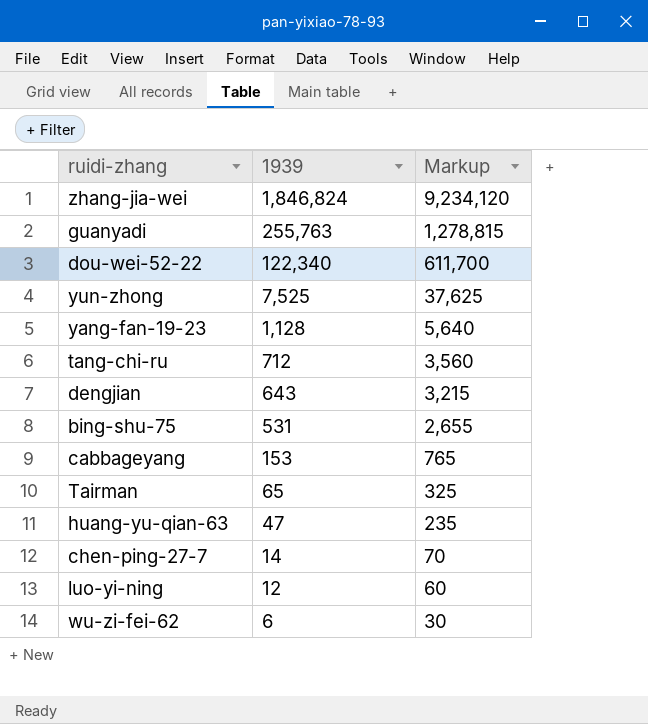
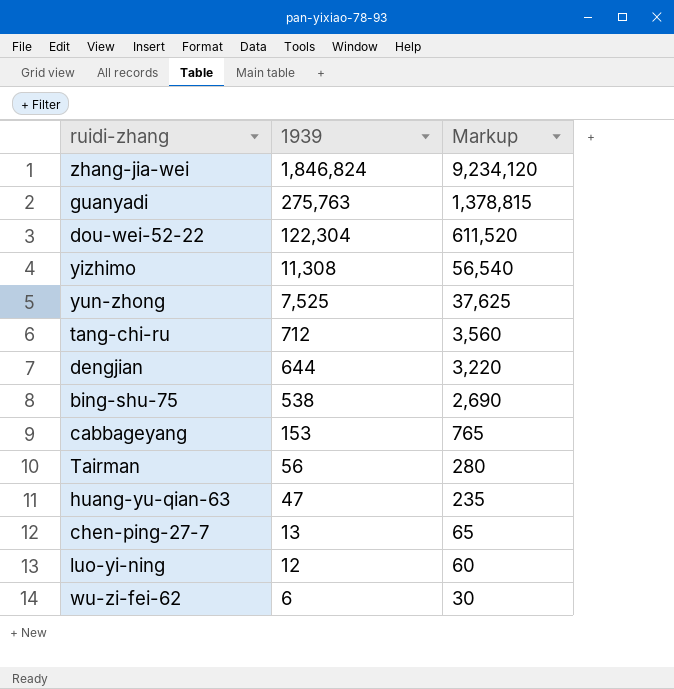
row yang-fan-19-23: 1,128 | 5,640 -> none
guanyadi | 1939: 255,763 -> 275,763
guanyadi | Markup: 1,278,815 -> 1,378,815
dou-wei-52-22 | 1939: 122,340 -> 122,304
dou-wei-52-22 | Markup: 611,700 -> 611,520
row yizhimo: none -> 11,308 | 56,540
dengjian | 1939: 643 -> 644
dengjian | Markup: 3,215 -> 3,220
bing-shu-75 | 1939: 531 -> 538
bing-shu-75 | Markup: 2,655 -> 2,690
Tairman | 1939: 65 -> 56
Tairman | Markup: 325 -> 280
chen-ping-27-7 | 1939: 14 -> 13
chen-ping-27-7 | Markup: 70 -> 65

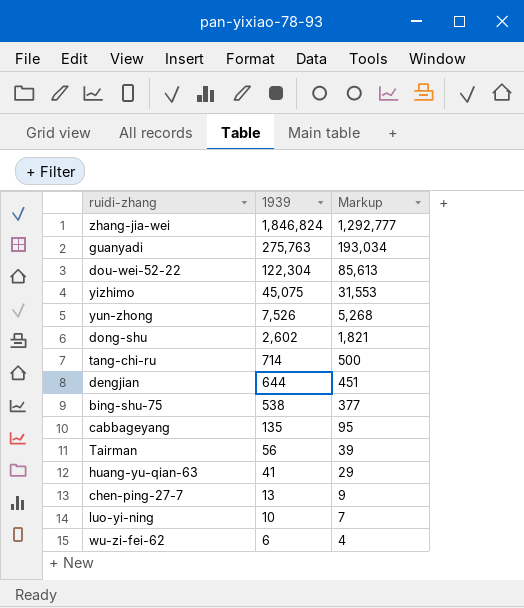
column Markup | formula: [1939] * 5 -> [1939] * 0.7
yizhimo | 1939: 11,308 -> 45,075
yun-zhong | 1939: 7,525 -> 7,526
row dong-shu: none -> 2,602 | 1,821
tang-chi-ru | 1939: 712 -> 714
cabbageyang | 1939: 153 -> 135
huang-yu-qian-63 | 1939: 47 -> 41
luo-yi-ning | 1939: 12 -> 10

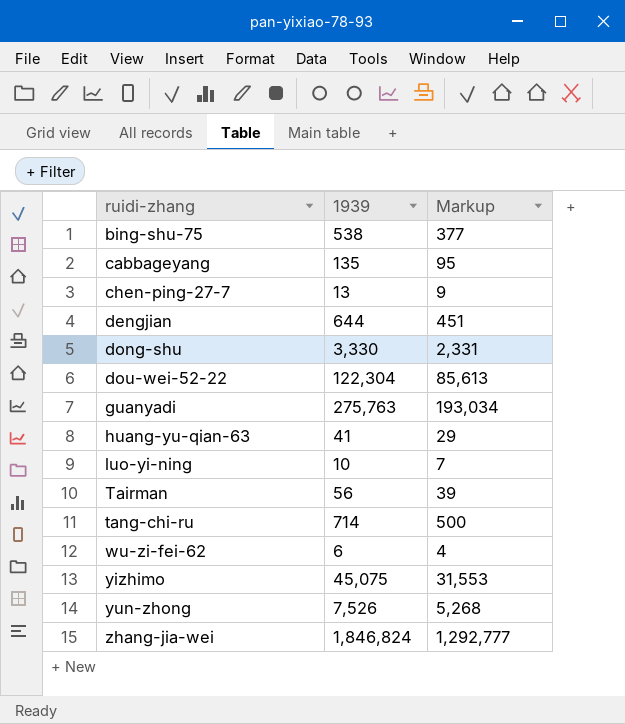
row order: 1939 descending -> ruidi-zhang ascending
dong-shu | 1939: 2,602 -> 3,330
dong-shu | Markup: 1,821 -> 2,331

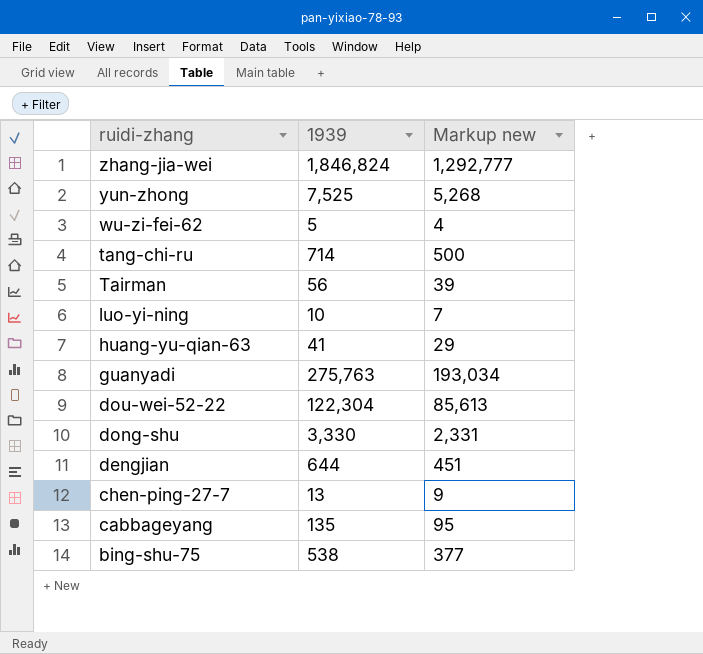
row order: ruidi-zhang ascending -> ruidi-zhang descending
column name: Markup -> Markup new
row yizhimo: 45,075 | 31,553 -> none
yun-zhong | 1939: 7,526 -> 7,525
wu-zi-fei-62 | 1939: 6 -> 5

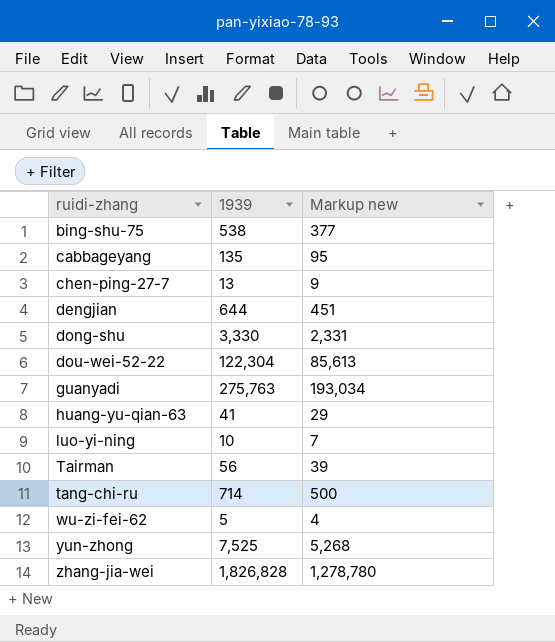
row order: ruidi-zhang descending -> ruidi-zhang ascending
zhang-jia-wei | 1939: 1,846,824 -> 1,826,828
zhang-jia-wei | Markup new: 1,292,777 -> 1,278,780

